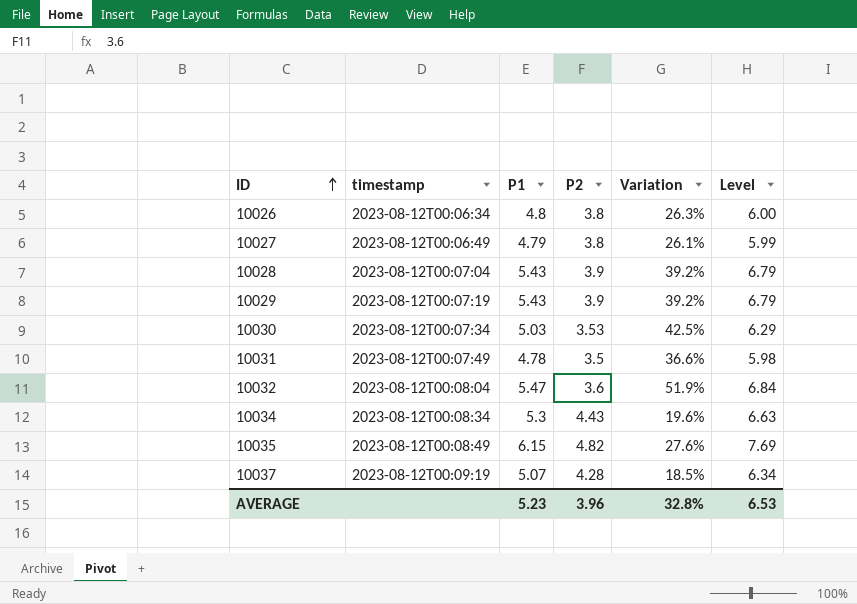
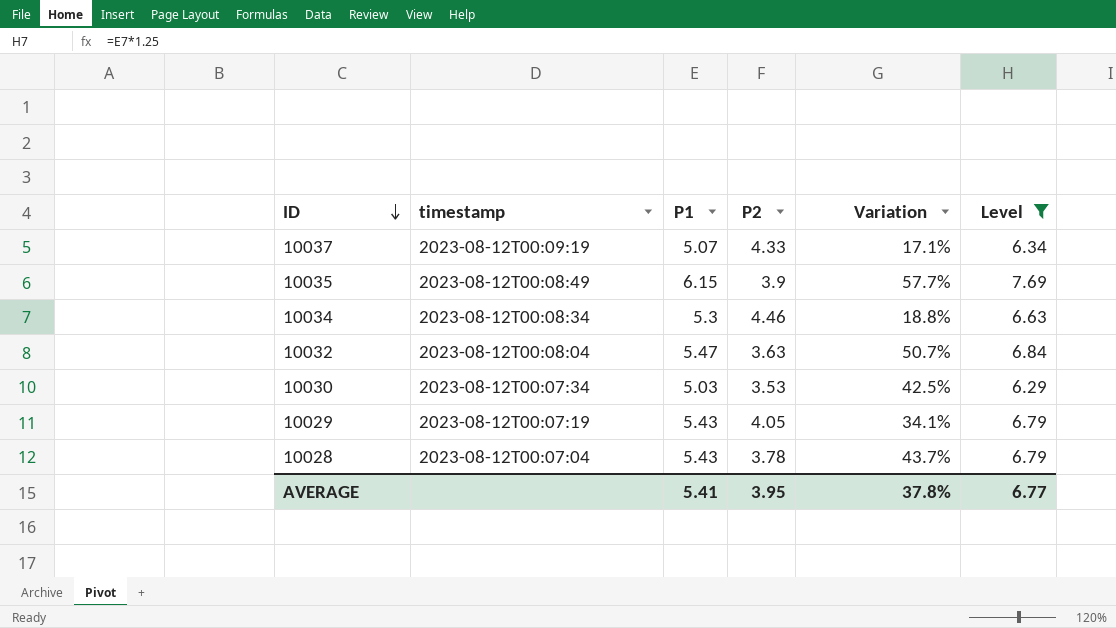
filter: none -> Level >= 6.29
row order: ID ascending -> ID descending
10037 | P2: 4.28 -> 4.33
10037 | Variation: 18.5% -> 17.1%
10035 | P2: 4.82 -> 3.9
10035 | Variation: 27.6% -> 57.7%
10034 | P2: 4.43 -> 4.46
10034 | Variation: 19.6% -> 18.8%
10032 | P2: 3.6 -> 3.63
10032 | Variation: 51.9% -> 50.7%
10029 | P2: 3.9 -> 4.05
10029 | Variation: 39.2% -> 34.1%
10028 | P2: 3.9 -> 3.78
10028 | Variation: 39.2% -> 43.7%
AVERAGE | P1: 5.23 -> 5.41
AVERAGE | P2: 3.96 -> 3.95
AVERAGE | Variation: 32.8% -> 37.8%
AVERAGE | Level: 6.53 -> 6.77

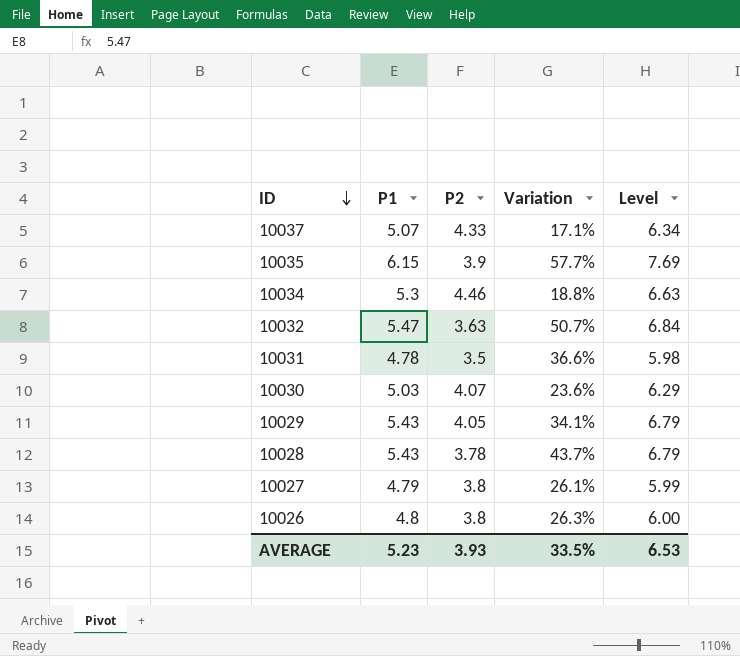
filter: Level >= 6.29 -> none
column timestamp | position: 2 -> none
10030 | P2: 3.53 -> 4.07
10030 | Variation: 42.5% -> 23.6%
AVERAGE | P1: 5.41 -> 5.23
AVERAGE | P2: 3.95 -> 3.93
AVERAGE | Variation: 37.8% -> 33.5%
AVERAGE | Level: 6.77 -> 6.53

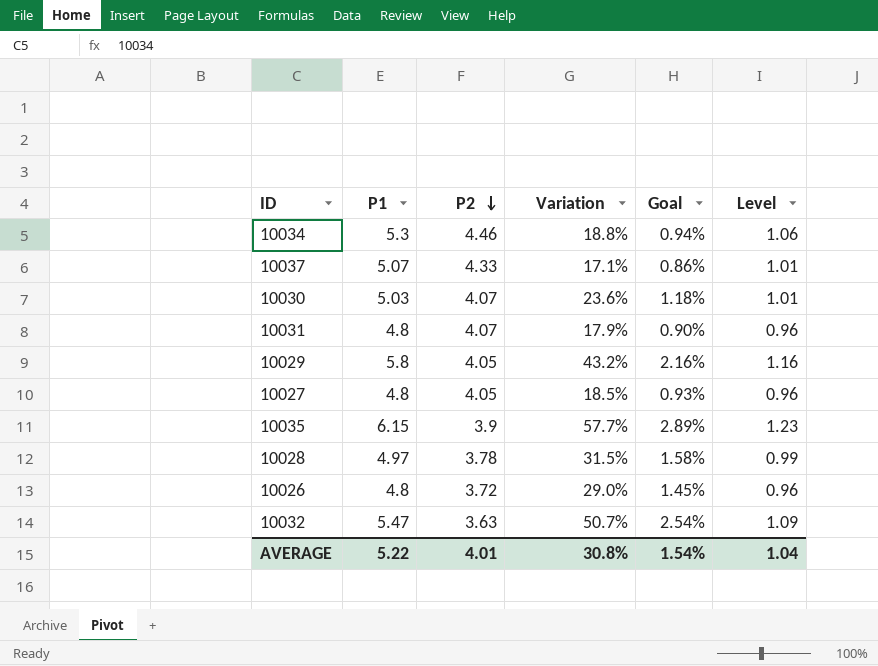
row order: ID descending -> P2 descending
column Goal | formula: none -> [Variation] * 0.05
column Level | formula: [P1] * 1.25 -> [P1] * 0.2
10031 | P1: 4.78 -> 4.8
10031 | P2: 3.5 -> 4.07
10031 | Variation: 36.6% -> 17.9%
10029 | P1: 5.43 -> 5.8
10029 | Variation: 34.1% -> 43.2%
10027 | P1: 4.79 -> 4.8
10027 | P2: 3.8 -> 4.05
10027 | Variation: 26.1% -> 18.5%
10028 | P1: 5.43 -> 4.97
10028 | Variation: 43.7% -> 31.5%
10026 | P2: 3.8 -> 3.72
10026 | Variation: 26.3% -> 29.0%
AVERAGE | P1: 5.23 -> 5.22
AVERAGE | P2: 3.93 -> 4.01
AVERAGE | Variation: 33.5% -> 30.8%
AVERAGE | Level: 6.53 -> 1.04

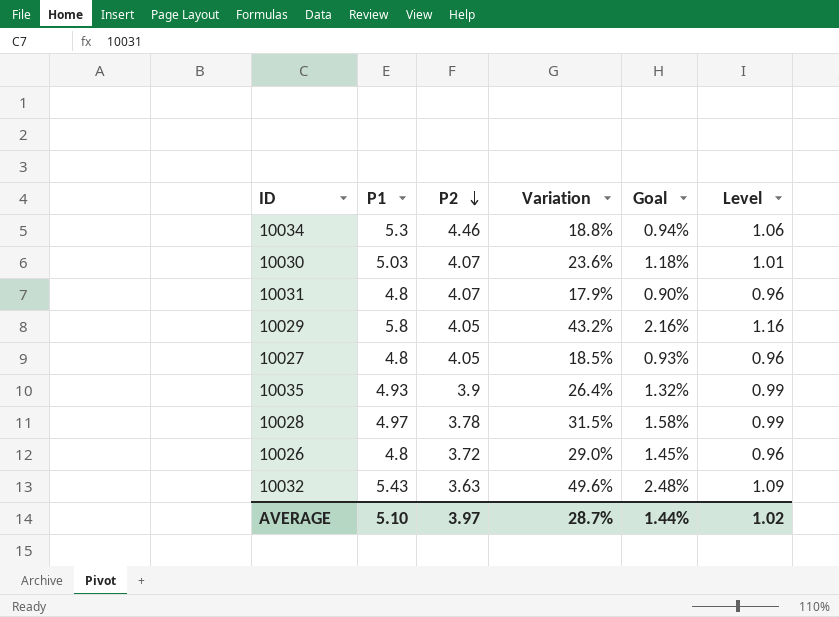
row 10037: 5.07 | 4.33 | 17.1% | 0.86% | 1.01 -> none
10035 | P1: 6.15 -> 4.93
10035 | Variation: 57.7% -> 26.4%
10035 | Goal: 2.89% -> 1.32%
10035 | Level: 1.23 -> 0.99
10032 | P1: 5.47 -> 5.43
10032 | Variation: 50.7% -> 49.6%
10032 | Goal: 2.54% -> 2.48%
AVERAGE | P1: 5.22 -> 5.10
AVERAGE | P2: 4.01 -> 3.97
AVERAGE | Variation: 30.8% -> 28.7%
AVERAGE | Goal: 1.54% -> 1.44%
AVERAGE | Level: 1.04 -> 1.02

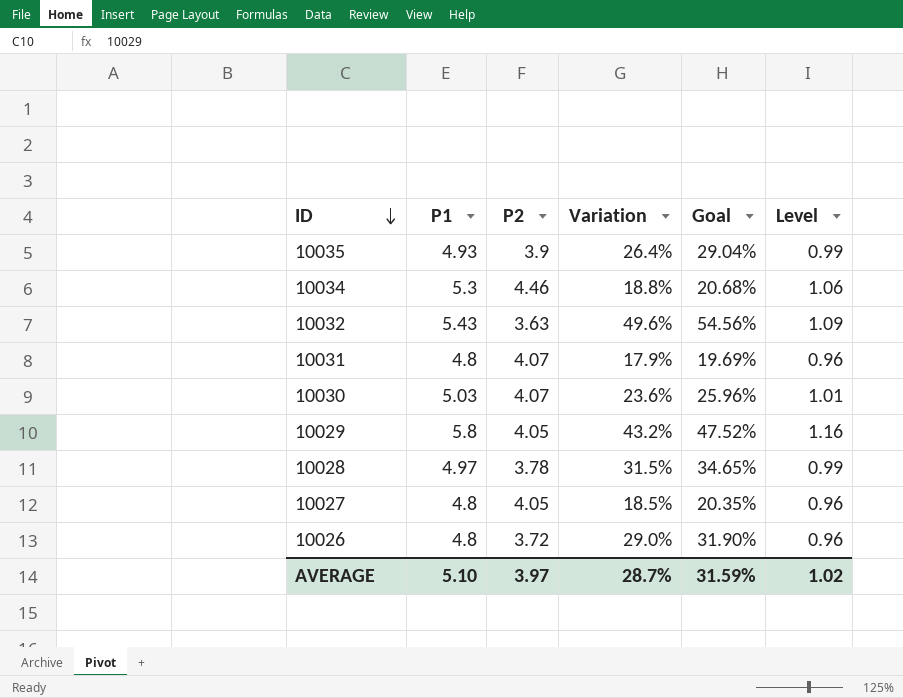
row order: P2 descending -> ID descending
column Goal | formula: [Variation] * 0.05 -> [Variation] * 1.1
AVERAGE | Goal: 1.44% -> 31.59%

